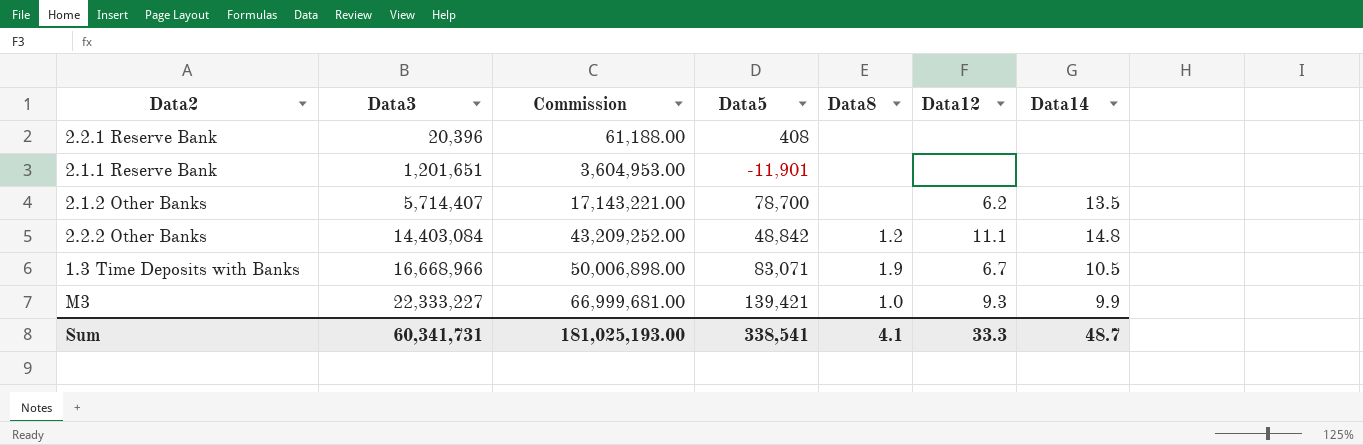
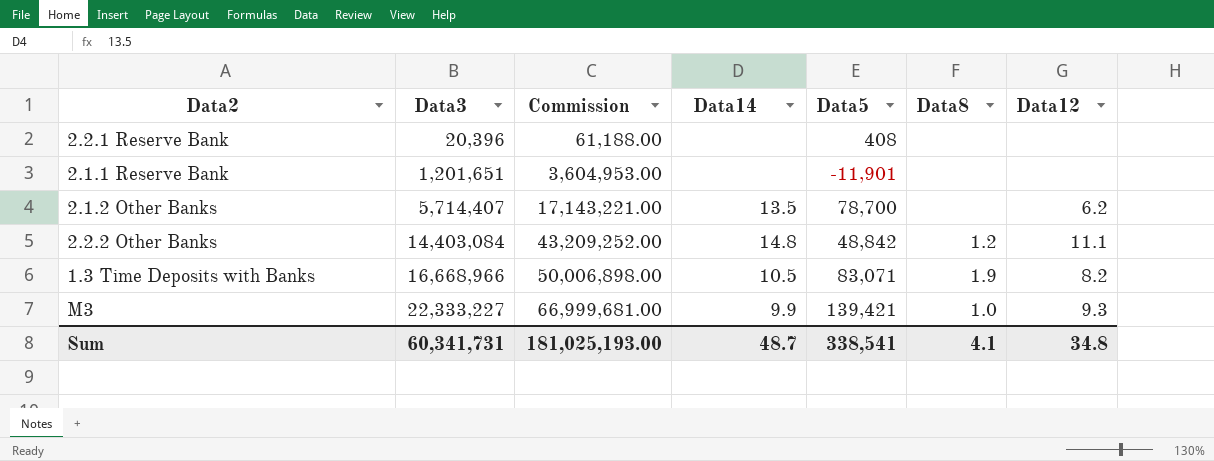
column Data14 | position: 7 -> 4
1.3 Time Deposits with Banks | Data12: 6.7 -> 8.2
Sum | Data12: 33.3 -> 34.8

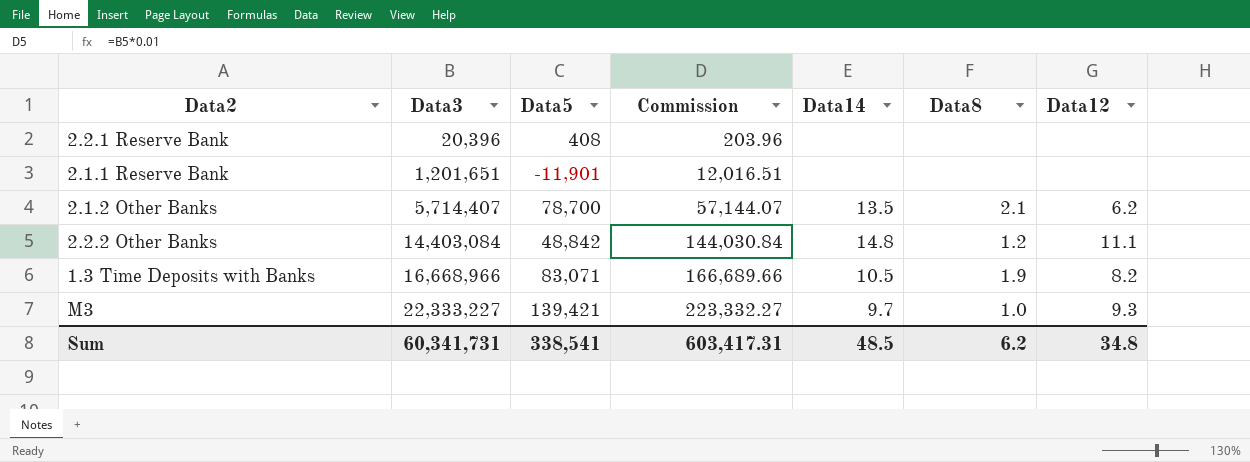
column Data5 | position: 5 -> 3
column Commission | formula: [Data3] * 3 -> [Data3] * 0.01
2.1.2 Other Banks | Data8: none -> 2.1
M3 | Data14: 9.9 -> 9.7
Sum | Commission: 181,025,193.00 -> 603,417.31
Sum | Data14: 48.7 -> 48.5
Sum | Data8: 4.1 -> 6.2

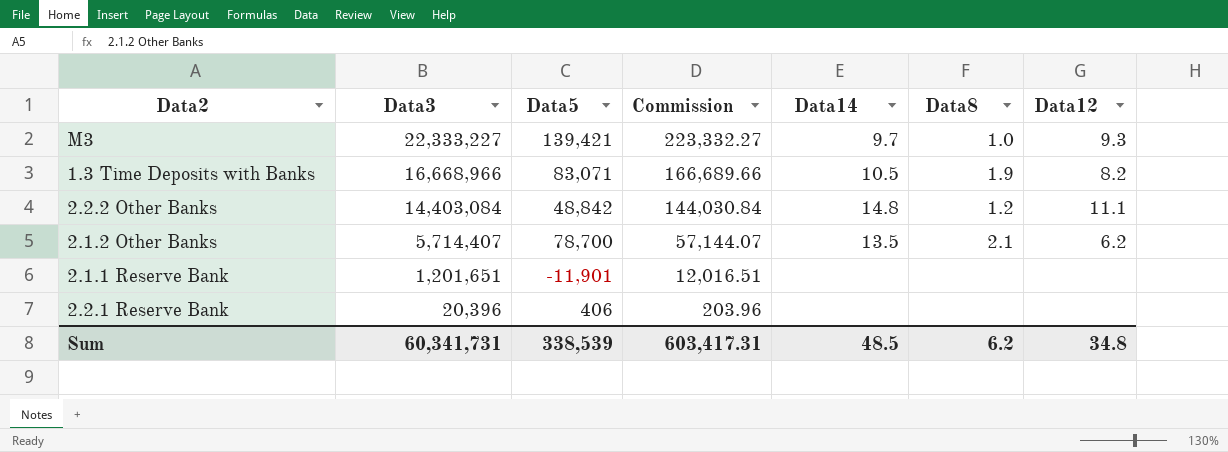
row order: Data3 ascending -> Data3 descending
2.2.1 Reserve Bank | Data5: 408 -> 406
Sum | Data5: 338,541 -> 338,539

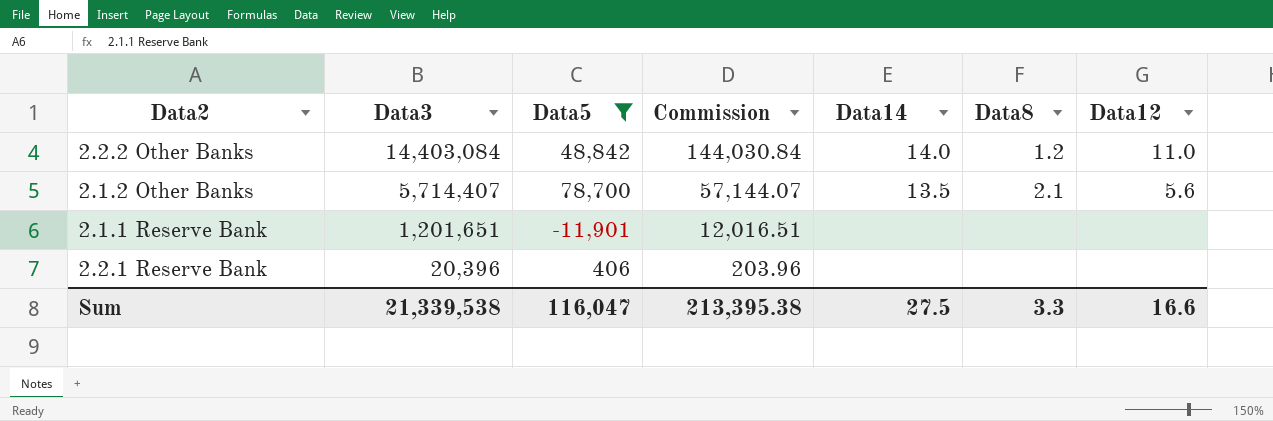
filter: none -> Data5 <= 78,700
2.2.2 Other Banks | Data14: 14.8 -> 14.0
2.2.2 Other Banks | Data12: 11.1 -> 11.0
2.1.2 Other Banks | Data12: 6.2 -> 5.6
Sum | Data3: 60,341,731 -> 21,339,538
Sum | Data5: 338,539 -> 116,047
Sum | Commission: 603,417.31 -> 213,395.38
Sum | Data14: 48.5 -> 27.5
Sum | Data8: 6.2 -> 3.3
Sum | Data12: 34.8 -> 16.6

